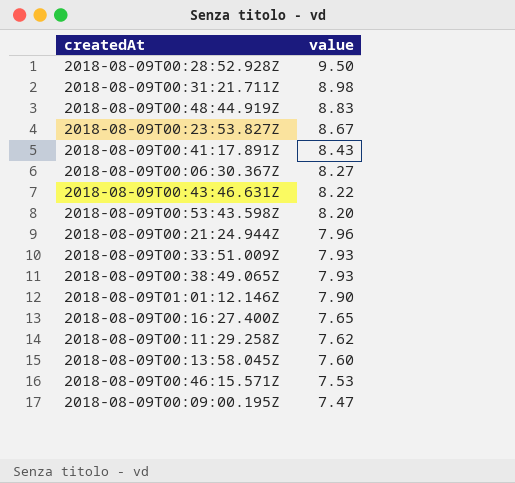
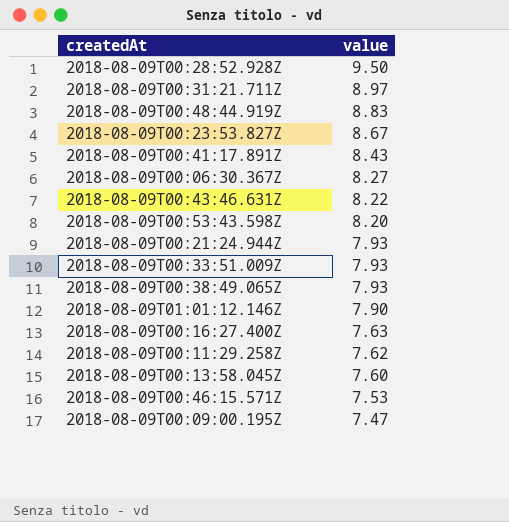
2018-08-09T00:31:21.711Z | value: 8.98 -> 8.97
2018-08-09T00:21:24.944Z | value: 7.96 -> 7.93
2018-08-09T00:16:27.400Z | value: 7.65 -> 7.63

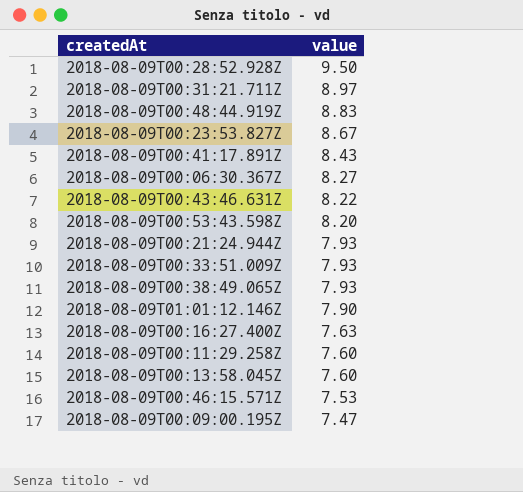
2018-08-09T00:11:29.258Z | value: 7.62 -> 7.60

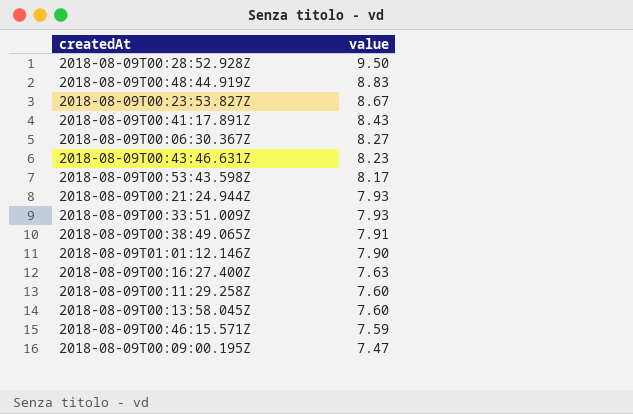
row 2018-08-09T00:31:21.711Z: 8.97 -> none
2018-08-09T00:43:46.631Z | value: 8.22 -> 8.23
2018-08-09T00:53:43.598Z | value: 8.20 -> 8.17
2018-08-09T00:38:49.065Z | value: 7.93 -> 7.91
2018-08-09T00:46:15.571Z | value: 7.53 -> 7.59

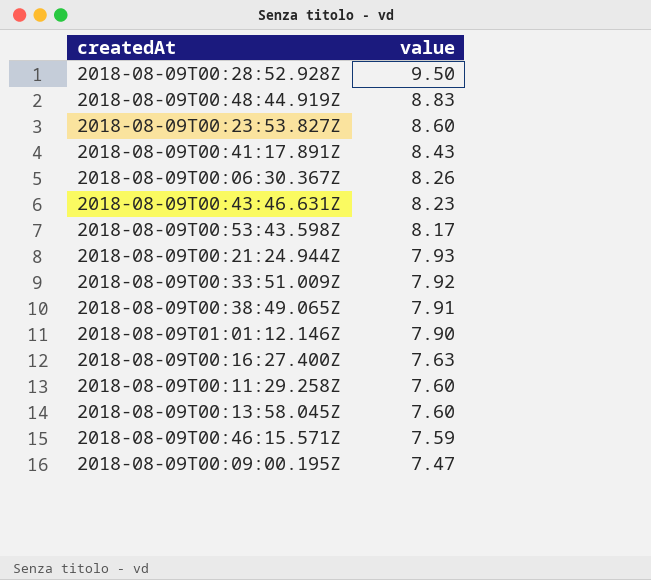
2018-08-09T00:23:53.827Z | value: 8.67 -> 8.60
2018-08-09T00:06:30.367Z | value: 8.27 -> 8.26
2018-08-09T00:33:51.009Z | value: 7.93 -> 7.92

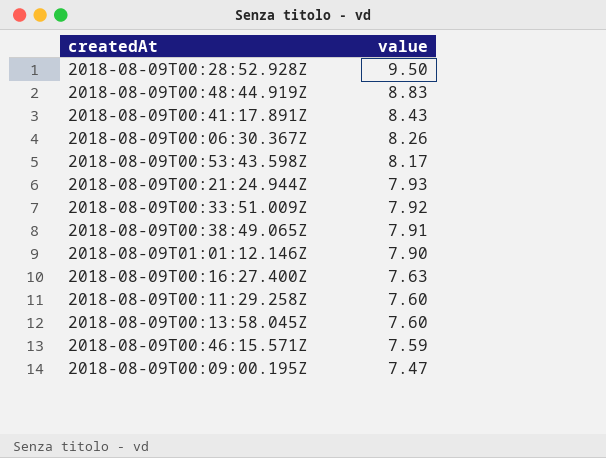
row 2018-08-09T00:23:53.827Z: 8.60 -> none
row 2018-08-09T00:43:46.631Z: 8.23 -> none

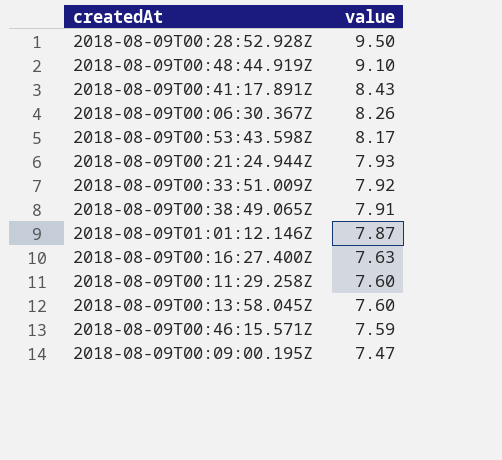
2018-08-09T00:48:44.919Z | value: 8.83 -> 9.10
2018-08-09T01:01:12.146Z | value: 7.90 -> 7.87

